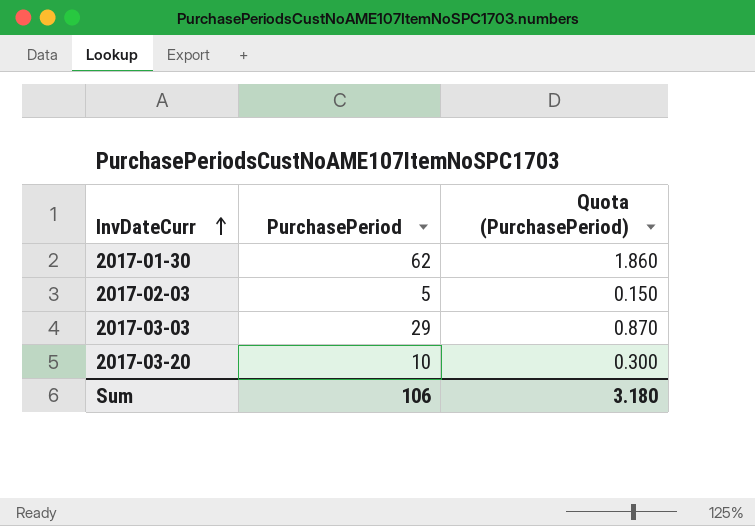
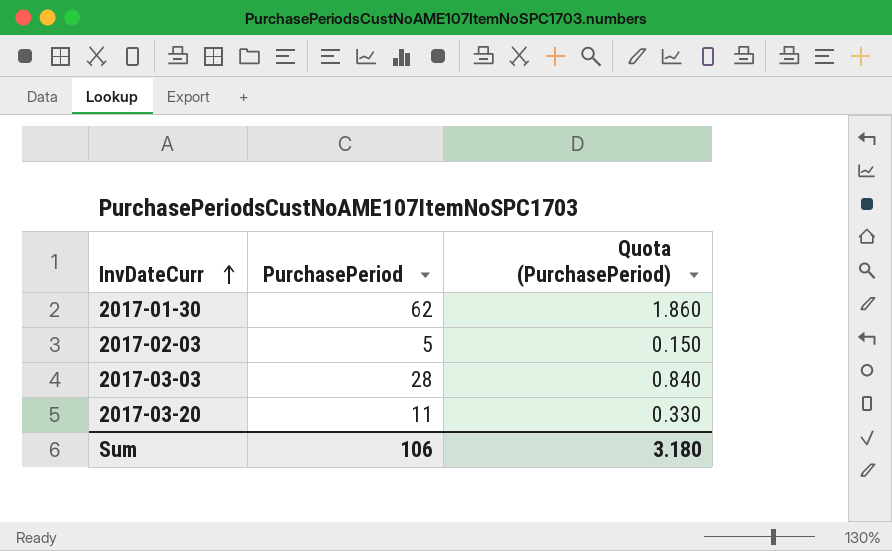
2017-03-03 | PurchasePeriod: 29 -> 28
2017-03-03 | Quota (PurchasePeriod): 0.870 -> 0.840
2017-03-20 | PurchasePeriod: 10 -> 11
2017-03-20 | Quota (PurchasePeriod): 0.300 -> 0.330

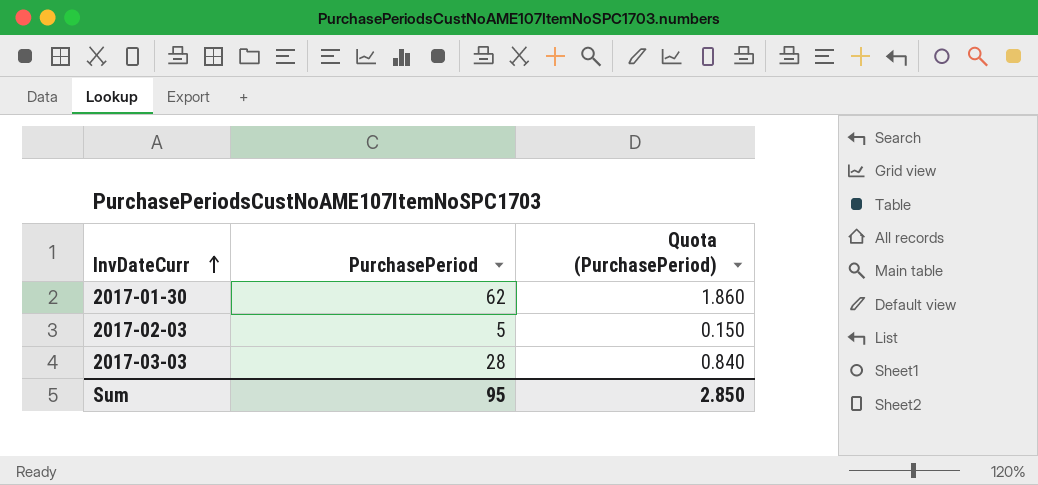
row 2017-03-20: 11 | 0.330 -> none
Sum | PurchasePeriod: 106 -> 95
Sum | Quota (PurchasePeriod): 3.180 -> 2.850

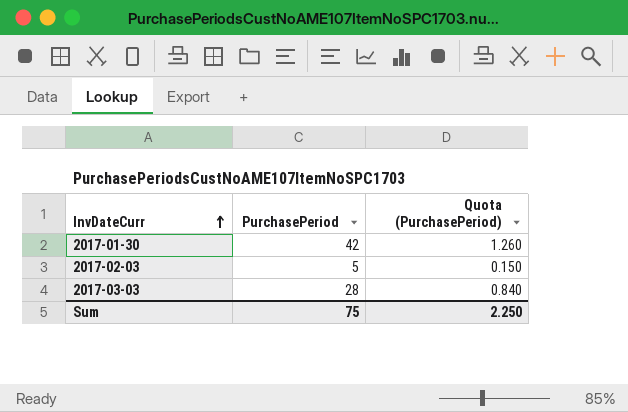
2017-01-30 | PurchasePeriod: 62 -> 42
2017-01-30 | Quota (PurchasePeriod): 1.860 -> 1.260
Sum | PurchasePeriod: 95 -> 75
Sum | Quota (PurchasePeriod): 2.850 -> 2.250

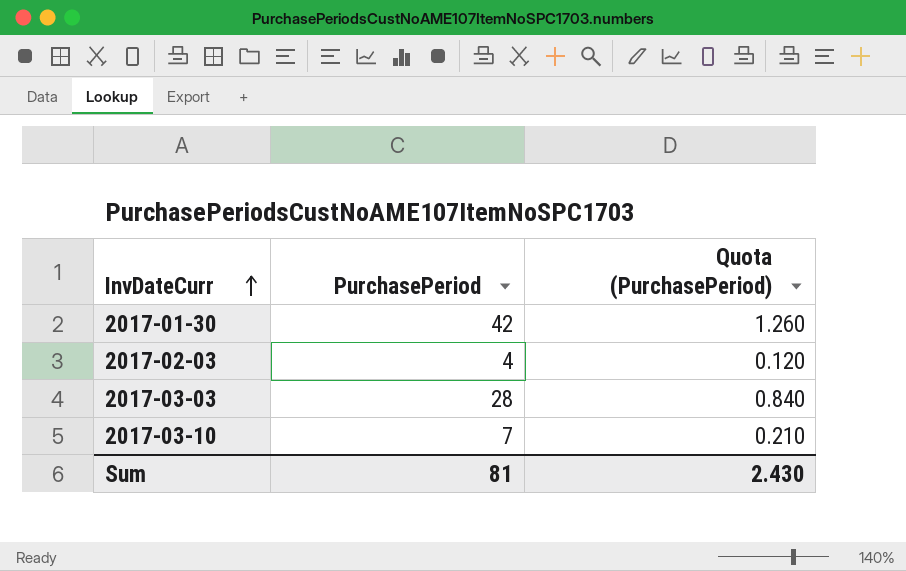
2017-02-03 | PurchasePeriod: 5 -> 4
2017-02-03 | Quota (PurchasePeriod): 0.150 -> 0.120
row 2017-03-10: none -> 7 | 0.210
Sum | PurchasePeriod: 75 -> 81
Sum | Quota (PurchasePeriod): 2.250 -> 2.430

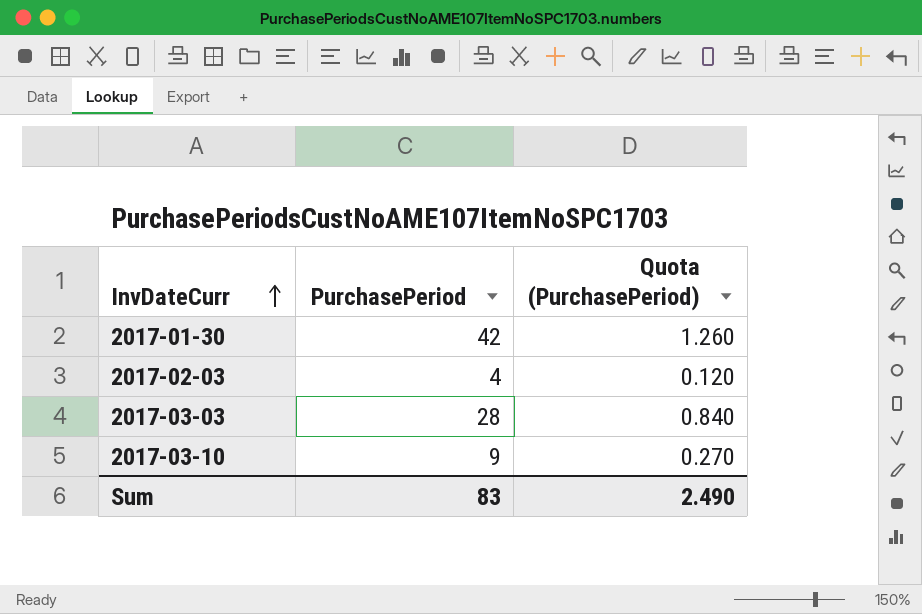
2017-03-10 | PurchasePeriod: 7 -> 9
2017-03-10 | Quota (PurchasePeriod): 0.210 -> 0.270
Sum | PurchasePeriod: 81 -> 83
Sum | Quota (PurchasePeriod): 2.430 -> 2.490

